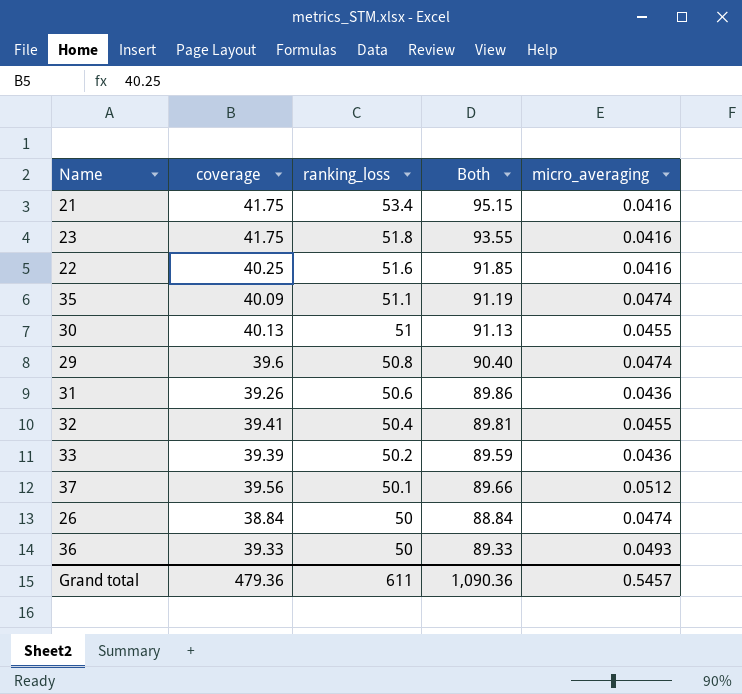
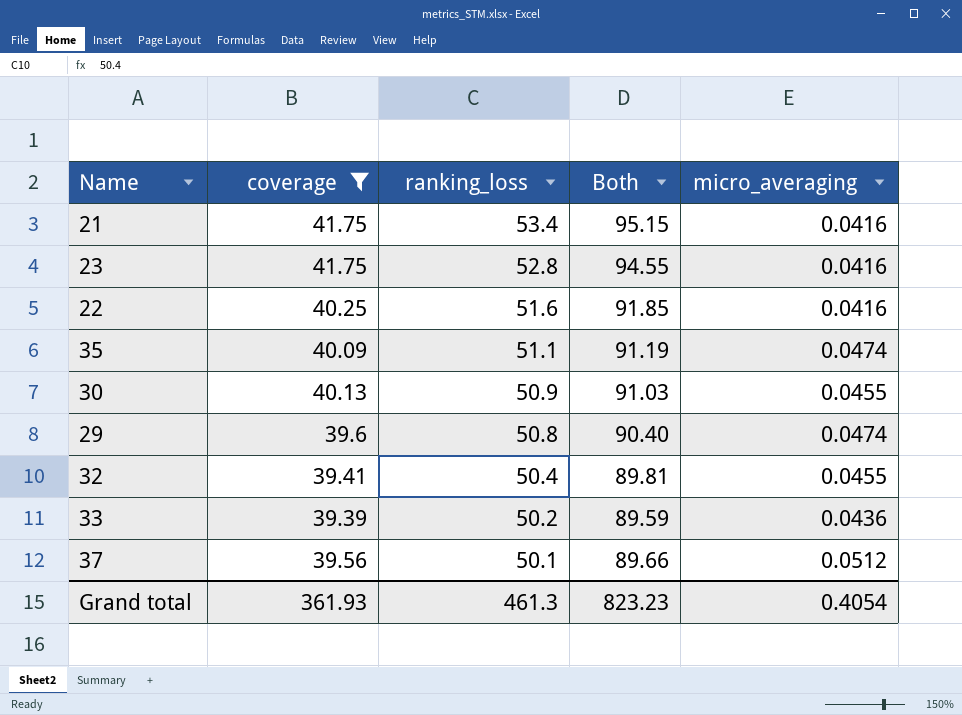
filter: none -> coverage >= 39.39
23 | ranking_loss: 51.8 -> 52.8
23 | Both: 93.55 -> 94.55
30 | ranking_loss: 51 -> 50.9
30 | Both: 91.13 -> 91.03
Grand total | coverage: 479.36 -> 361.93
Grand total | ranking_loss: 611 -> 461.3
Grand total | Both: 1,090.36 -> 823.23
Grand total | micro_averaging: 0.5457 -> 0.4054

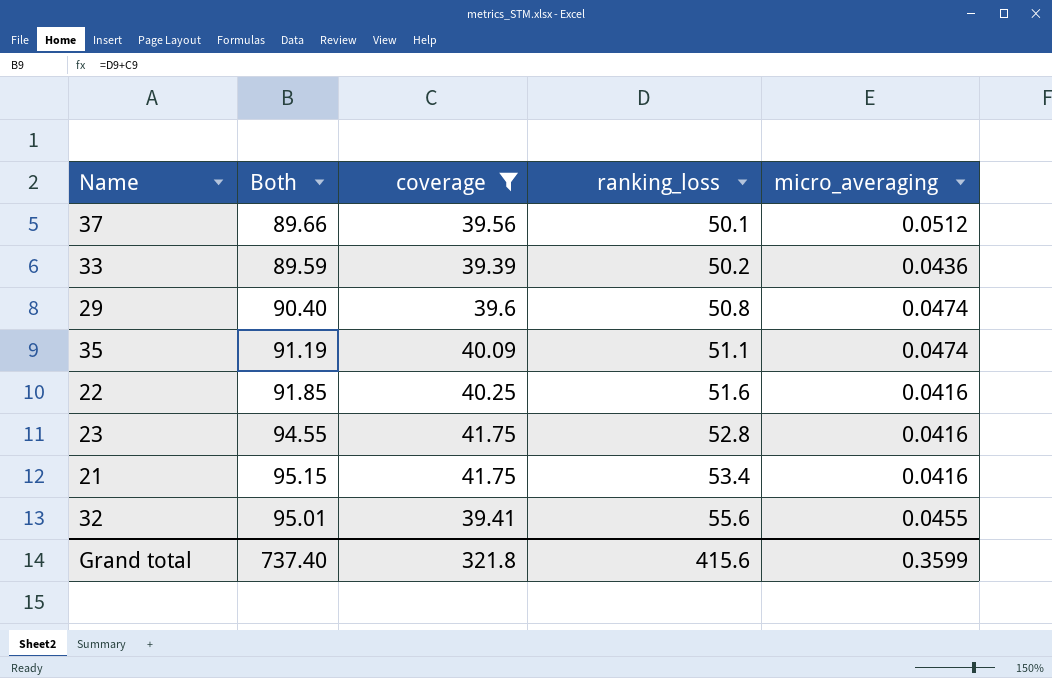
row order: ranking_loss descending -> ranking_loss ascending
column Both | position: 4 -> 2
row 30: 40.13 | 50.9 | 91.03 | 0.0455 -> none
32 | Both: 89.81 -> 95.01
32 | ranking_loss: 50.4 -> 55.6
Grand total | Both: 823.23 -> 737.40
Grand total | coverage: 361.93 -> 321.8
Grand total | ranking_loss: 461.3 -> 415.6
Grand total | micro_averaging: 0.4054 -> 0.3599

